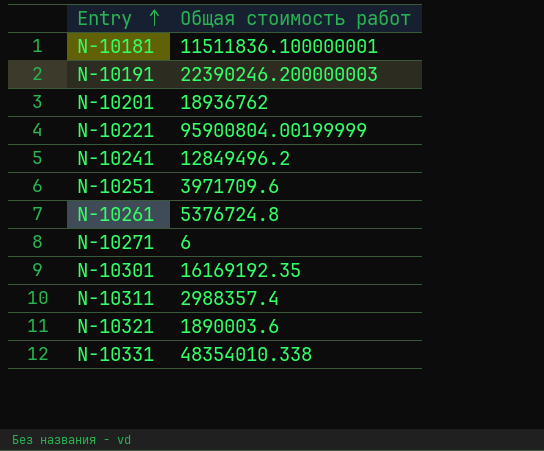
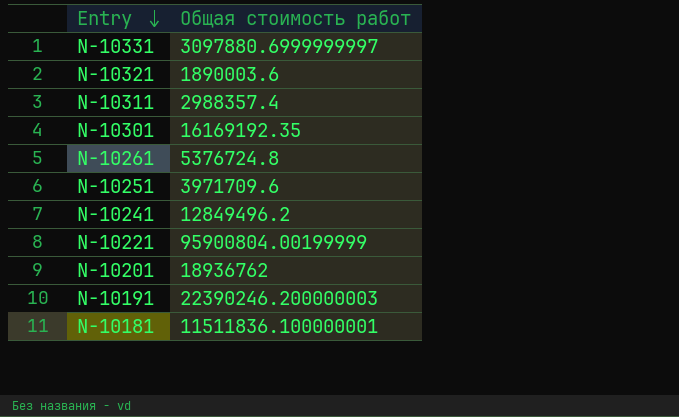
row order: Entry ascending -> Entry descending
row N-10271: 6 -> none
N-10331 | Общая стоимость работ: 48354010.338 -> 3097880.6999999997

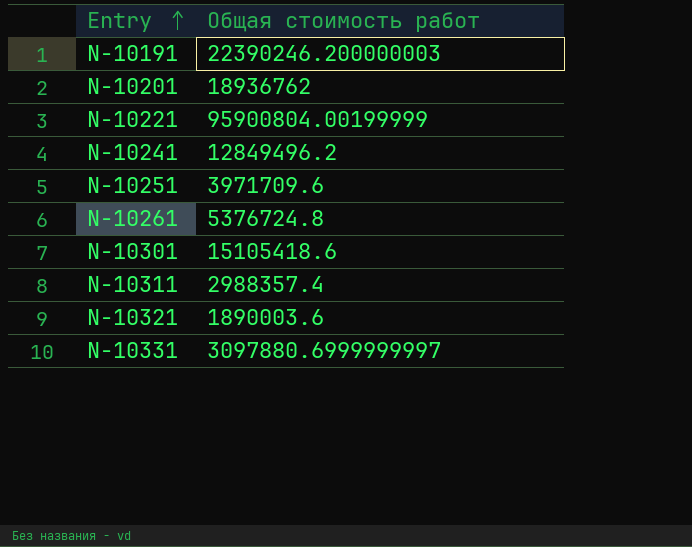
row order: Entry descending -> Entry ascending
row N-10181: 11511836.100000001 -> none
N-10301 | Общая стоимость работ: 16169192.35 -> 15105418.6

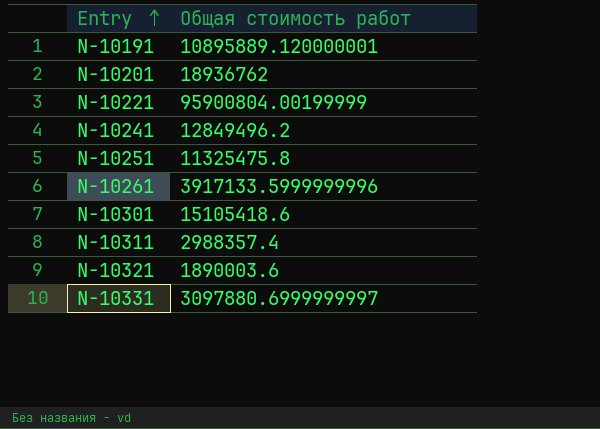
N-10191 | Общая стоимость работ: 22390246.200000003 -> 10895889.120000001
N-10251 | Общая стоимость работ: 3971709.6 -> 11325475.8
N-10261 | Общая стоимость работ: 5376724.8 -> 3917133.5999999996

